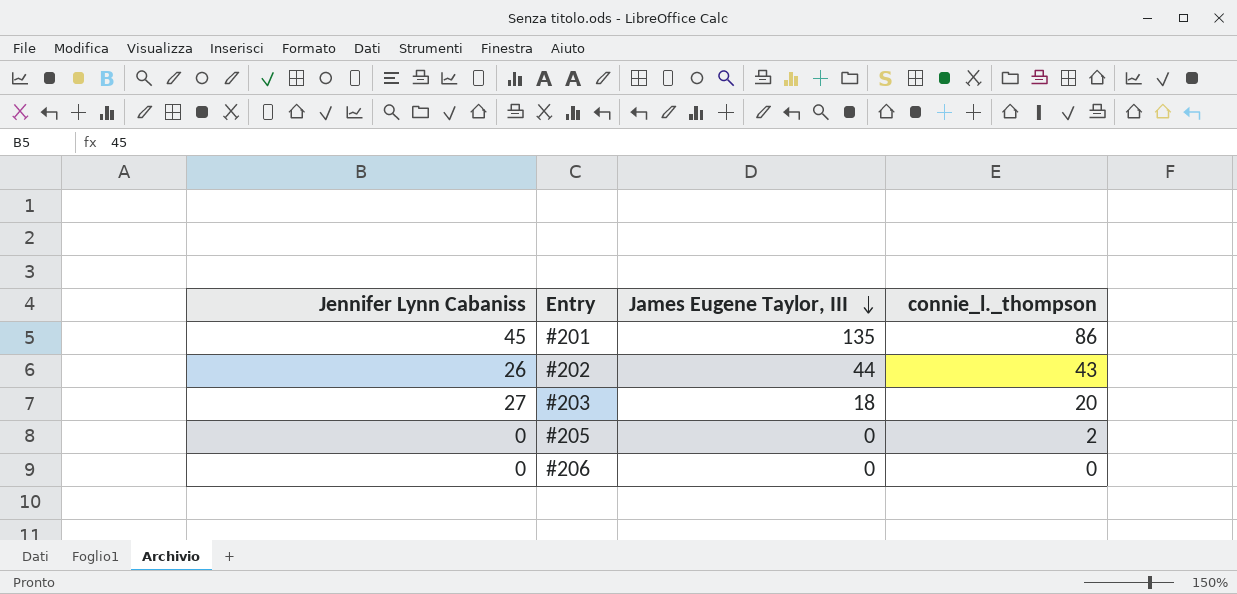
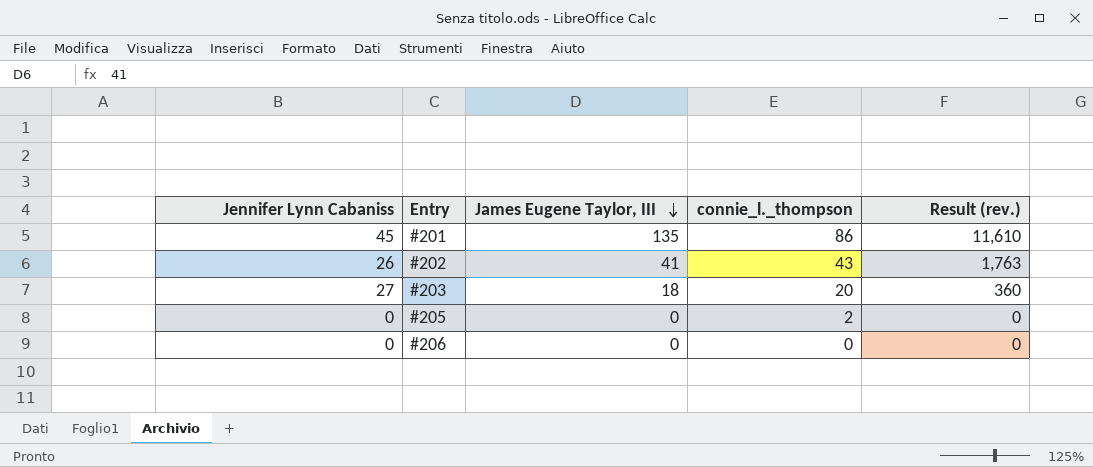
column Result (rev.) | formula: none -> [James Eugene Taylor, III] * [connie_l._thompson]
#202 | James Eugene Taylor, III: 44 -> 41

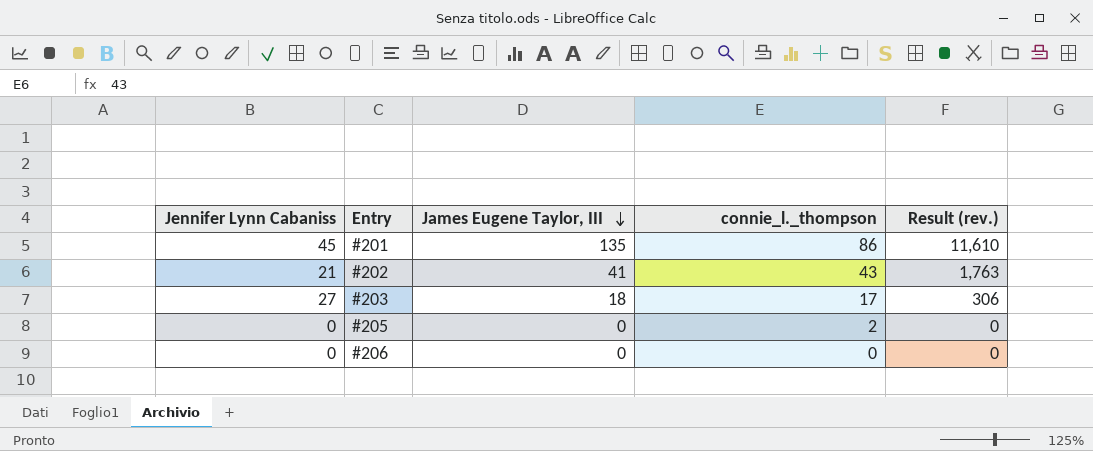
#202 | Jennifer Lynn Cabaniss: 26 -> 21
#203 | connie_l._thompson: 20 -> 17
#203 | Result (rev.): 360 -> 306

